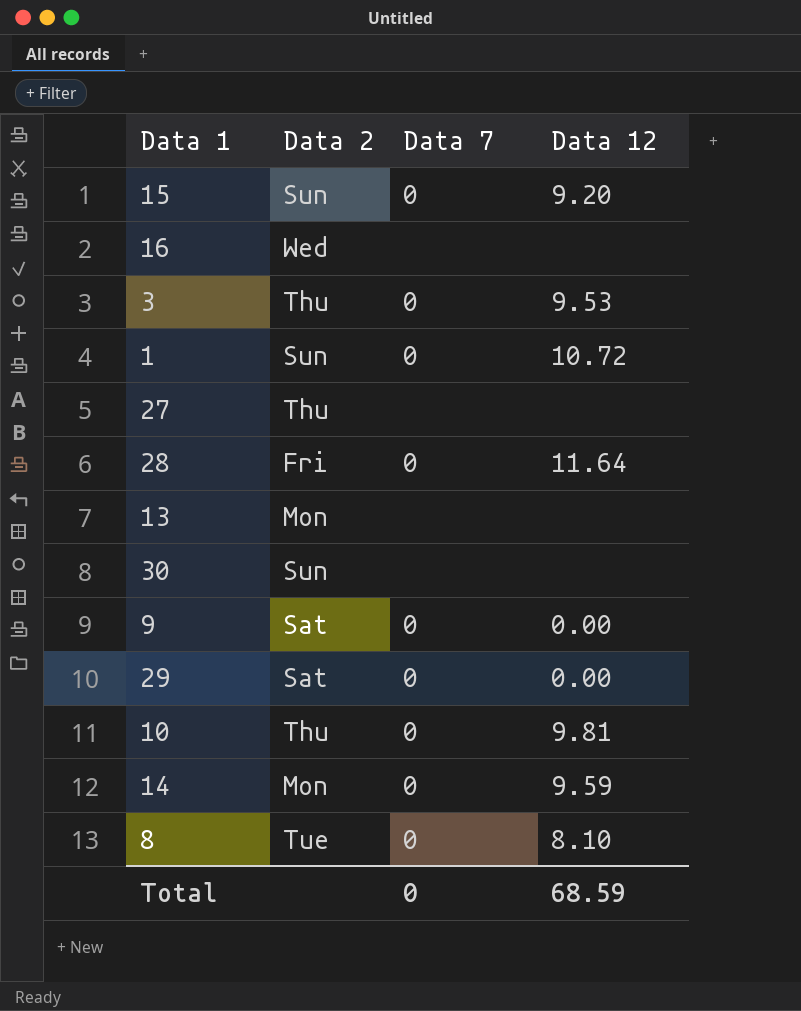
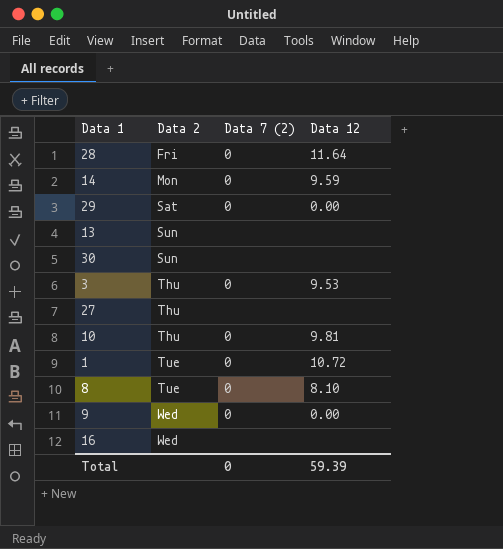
row order: none -> Data 2 ascending
column name: Data 7 -> Data 7 (2)
row 15: Sun | 0 | 9.20 -> none
13 | Data 2: Mon -> Sun
1 | Data 2: Sun -> Tue
9 | Data 2: Sat -> Wed
Total | Data 12: 68.59 -> 59.39

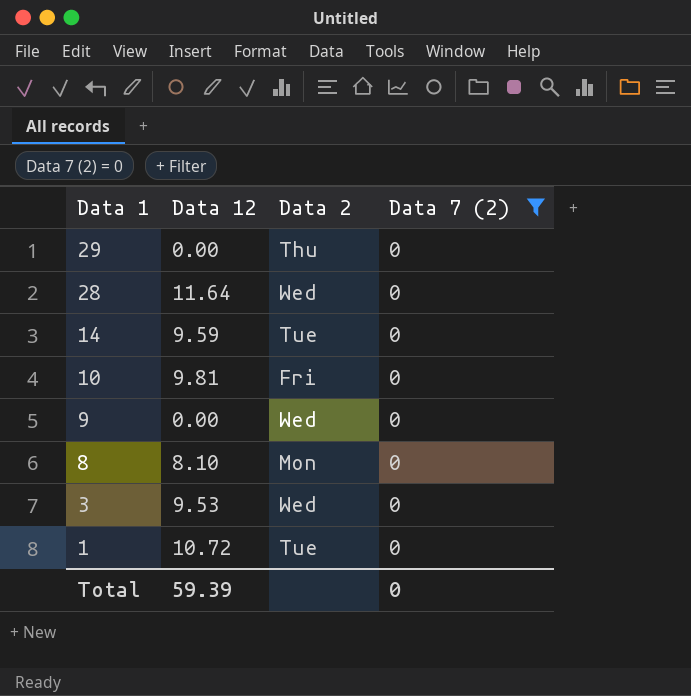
filter: none -> Data 7 (2) = 0
row order: Data 2 ascending -> Data 1 descending
column Data 12 | position: 4 -> 2
29 | Data 2: Sat -> Thu
28 | Data 2: Fri -> Wed
14 | Data 2: Mon -> Tue
10 | Data 2: Thu -> Fri
8 | Data 2: Tue -> Mon
3 | Data 2: Thu -> Wed

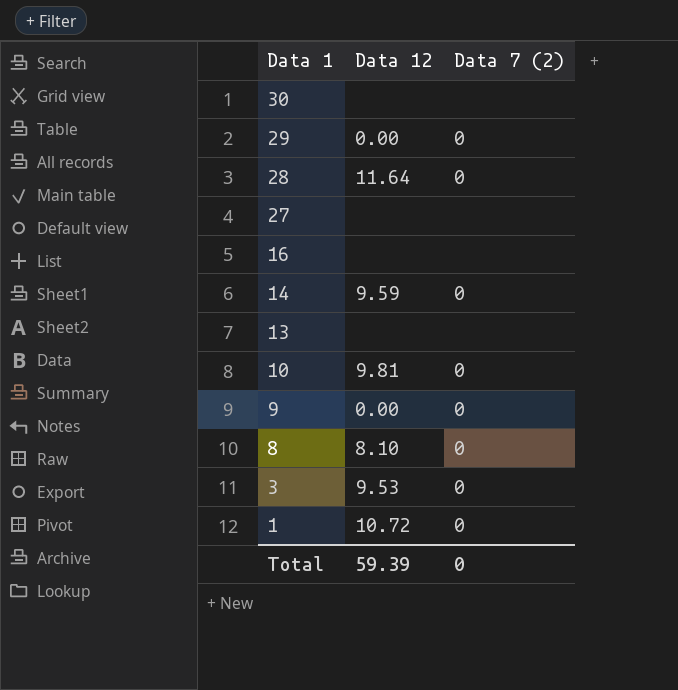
filter: Data 7 (2) = 0 -> none
column Data 2 | position: 3 -> none

